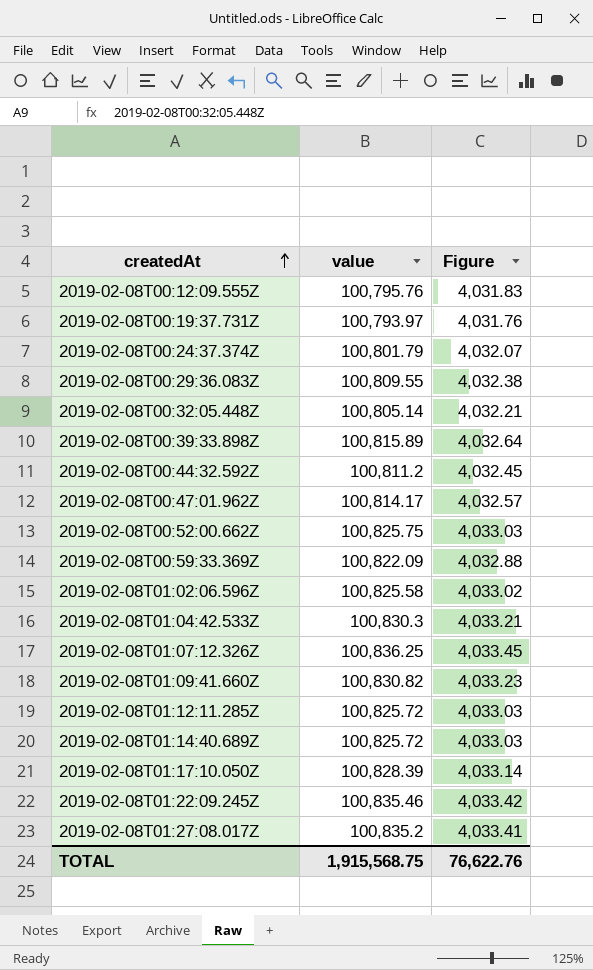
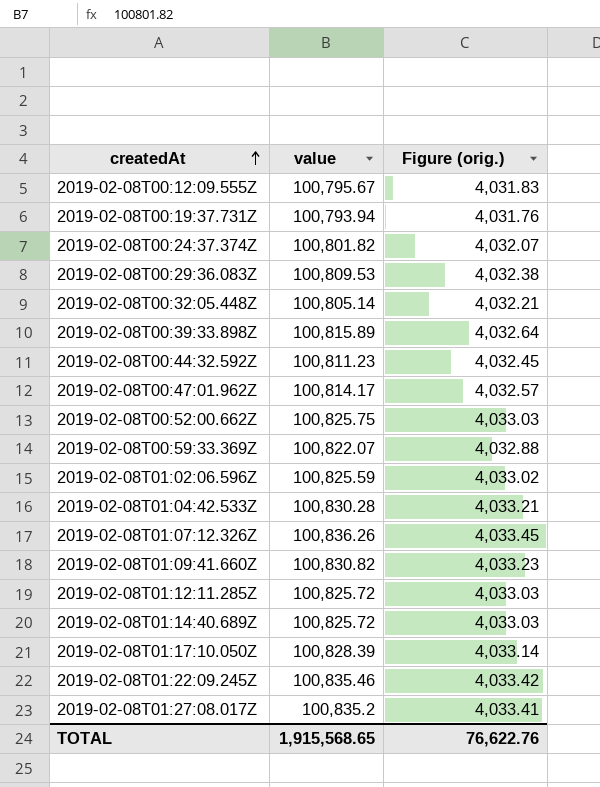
column name: Figure -> Figure (orig.)
2019-02-08T00:12:09.555Z | value: 100,795.76 -> 100,795.67
2019-02-08T00:19:37.731Z | value: 100,793.97 -> 100,793.94
2019-02-08T00:24:37.374Z | value: 100,801.79 -> 100,801.82
2019-02-08T00:29:36.083Z | value: 100,809.55 -> 100,809.53
2019-02-08T00:44:32.592Z | value: 100,811.2 -> 100,811.23
2019-02-08T00:59:33.369Z | value: 100,822.09 -> 100,822.07
2019-02-08T01:02:06.596Z | value: 100,825.58 -> 100,825.59
2019-02-08T01:04:42.533Z | value: 100,830.3 -> 100,830.28
2019-02-08T01:07:12.326Z | value: 100,836.25 -> 100,836.26
TOTAL | value: 1,915,568.75 -> 1,915,568.65

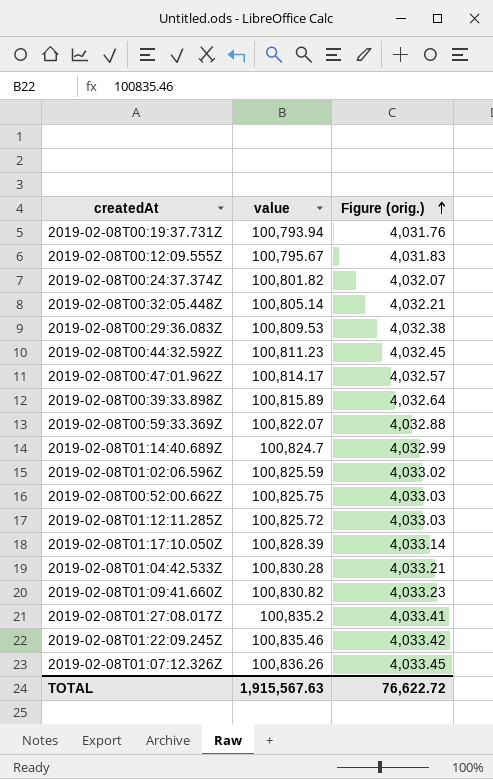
row order: createdAt ascending -> Figure (orig.) ascending
2019-02-08T01:14:40.689Z | value: 100,825.72 -> 100,824.7
2019-02-08T01:14:40.689Z | Figure (orig.): 4,033.03 -> 4,032.99
TOTAL | value: 1,915,568.65 -> 1,915,567.63
TOTAL | Figure (orig.): 76,622.76 -> 76,622.72

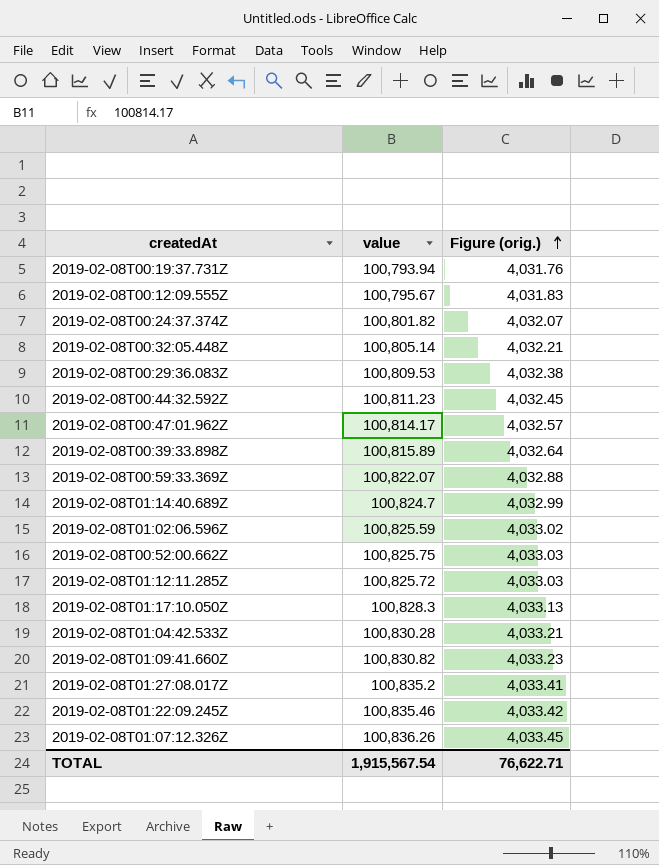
2019-02-08T01:17:10.050Z | value: 100,828.39 -> 100,828.3
2019-02-08T01:17:10.050Z | Figure (orig.): 4,033.14 -> 4,033.13
TOTAL | value: 1,915,567.63 -> 1,915,567.54
TOTAL | Figure (orig.): 76,622.72 -> 76,622.71

